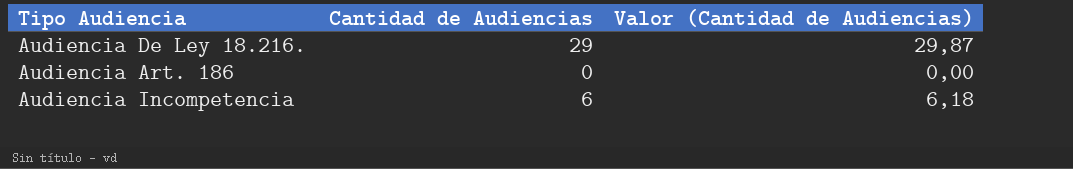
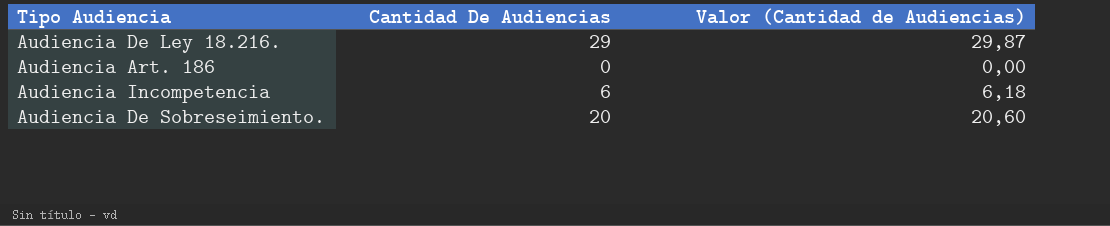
column name: Cantidad de Audiencias -> Cantidad De Audiencias
row Audiencia De Sobreseimiento.: none -> 20 | 20,60

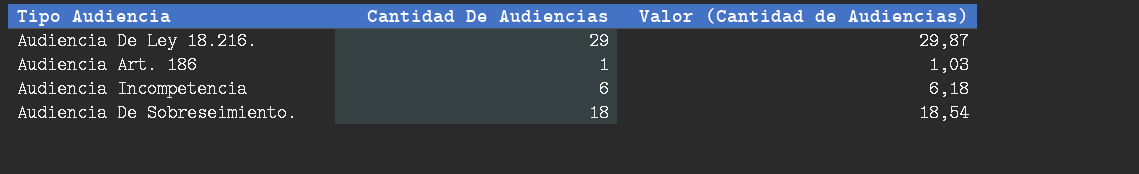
Audiencia Art. 186 | Cantidad De Audiencias: 0 -> 1
Audiencia Art. 186 | Valor (Cantidad de Audiencias): 0,00 -> 1,03
Audiencia De Sobreseimiento. | Cantidad De Audiencias: 20 -> 18
Audiencia De Sobreseimiento. | Valor (Cantidad de Audiencias): 20,60 -> 18,54

